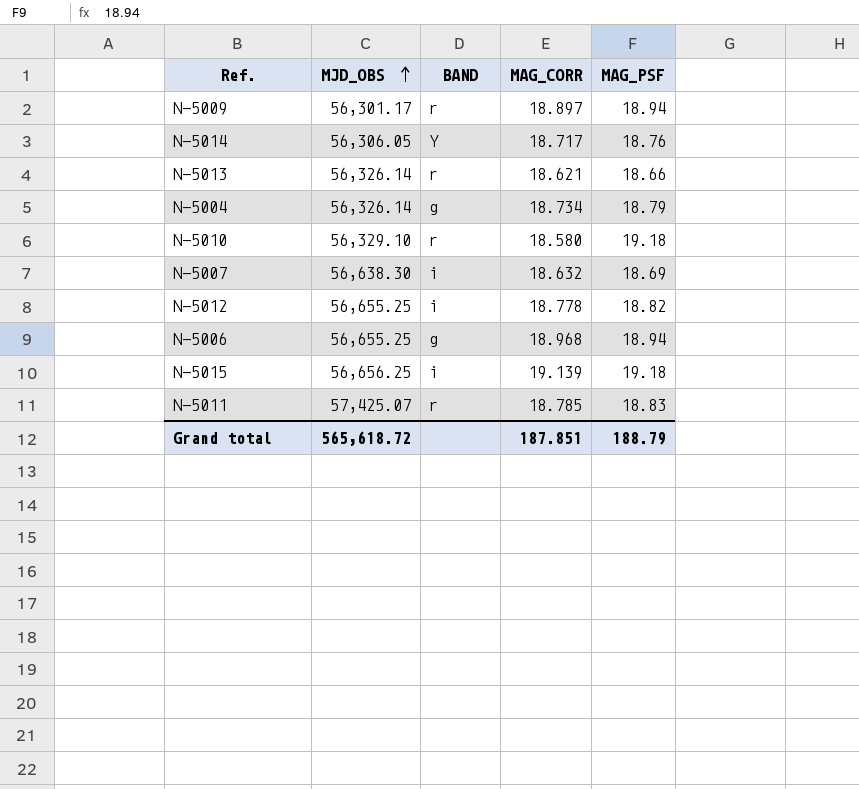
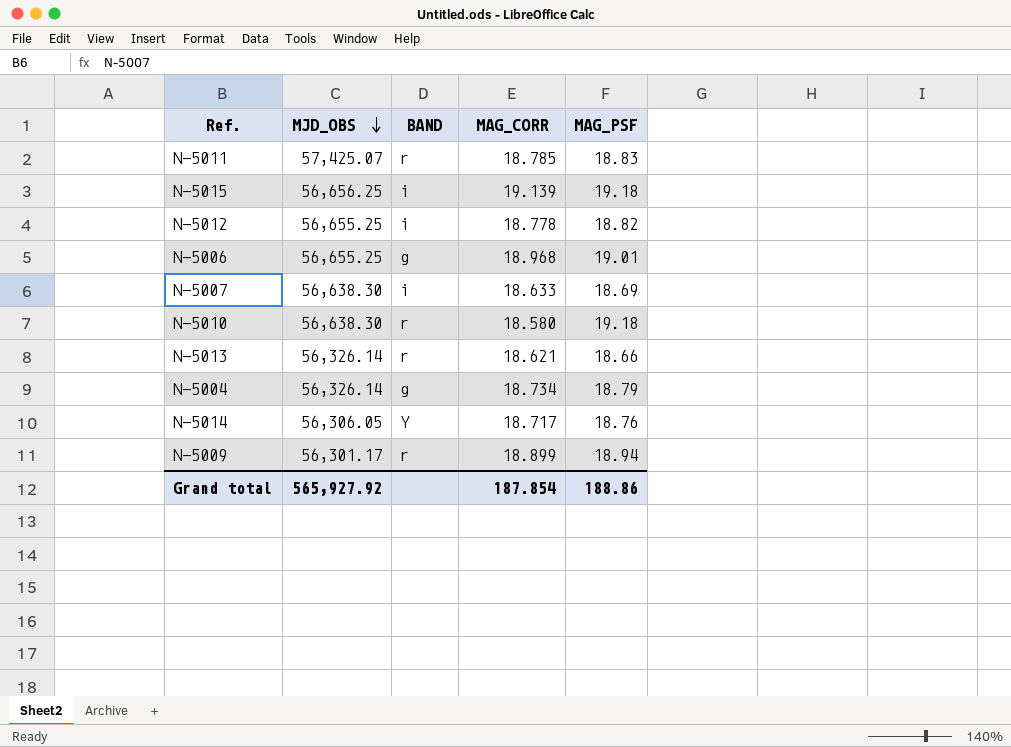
row order: MJD_OBS ascending -> MJD_OBS descending
N-5006 | MAG_PSF: 18.94 -> 19.01
N-5007 | MAG_CORR: 18.632 -> 18.633
N-5010 | MJD_OBS: 56,329.10 -> 56,638.30
N-5009 | MAG_CORR: 18.897 -> 18.899
Grand total | MJD_OBS: 565,618.72 -> 565,927.92
Grand total | MAG_CORR: 187.851 -> 187.854
Grand total | MAG_PSF: 188.79 -> 188.86

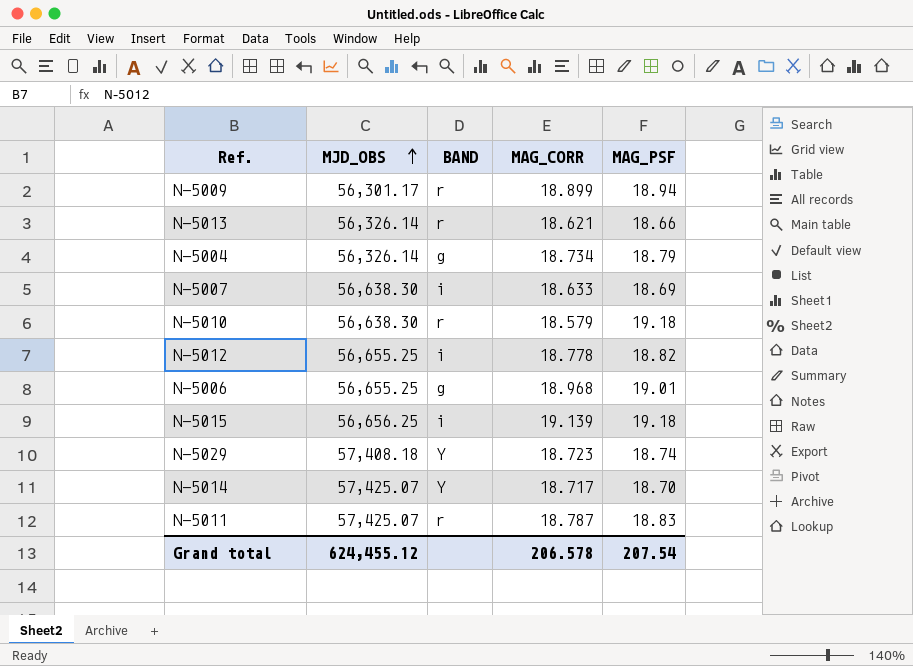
row order: MJD_OBS descending -> MJD_OBS ascending
N-5010 | MAG_CORR: 18.580 -> 18.579
row N-5029: none -> 57,408.18 | Y | 18.723 | 18.74
N-5014 | MJD_OBS: 56,306.05 -> 57,425.07
N-5014 | MAG_PSF: 18.76 -> 18.70
N-5011 | MAG_CORR: 18.785 -> 18.787
Grand total | MJD_OBS: 565,927.92 -> 624,455.12
Grand total | MAG_CORR: 187.854 -> 206.578
Grand total | MAG_PSF: 188.86 -> 207.54

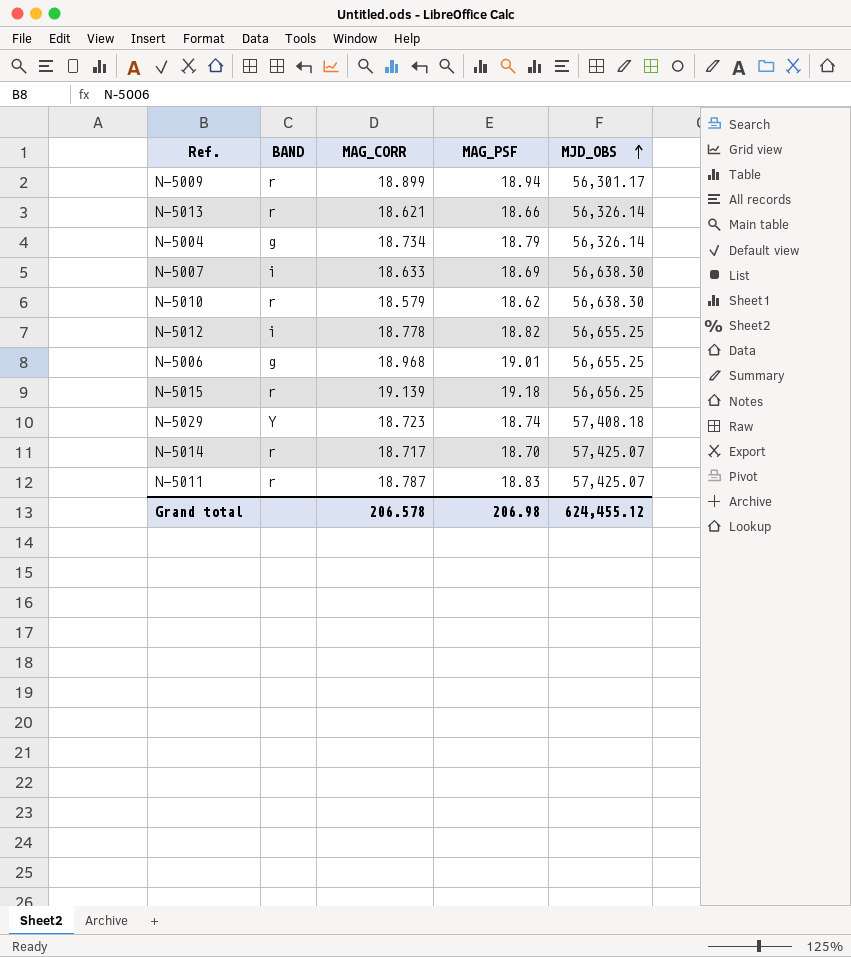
column MJD_OBS | position: 2 -> 5
N-5010 | MAG_PSF: 19.18 -> 18.62
N-5015 | BAND: i -> r
N-5014 | BAND: Y -> r
Grand total | MAG_PSF: 207.54 -> 206.98

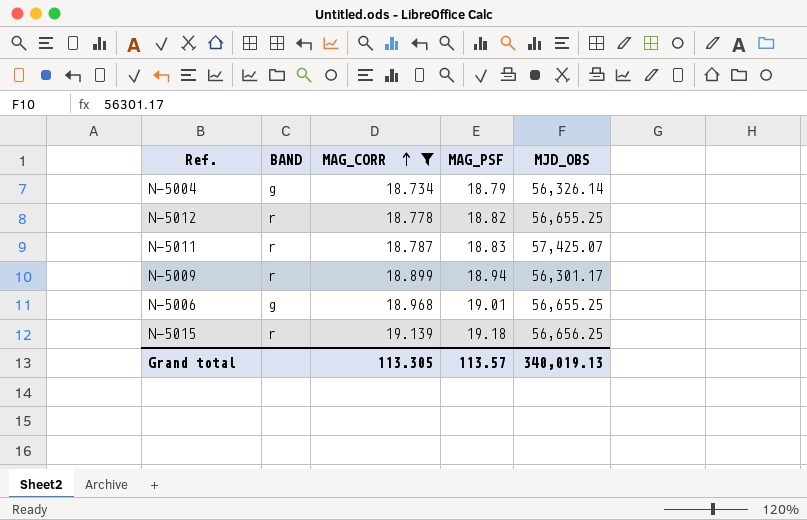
filter: none -> MAG_CORR >= 18.734
row order: MJD_OBS ascending -> MAG_CORR ascending
N-5012 | BAND: i -> r
Grand total | MAG_CORR: 206.578 -> 113.305
Grand total | MAG_PSF: 206.98 -> 113.57
Grand total | MJD_OBS: 624,455.12 -> 340,019.13

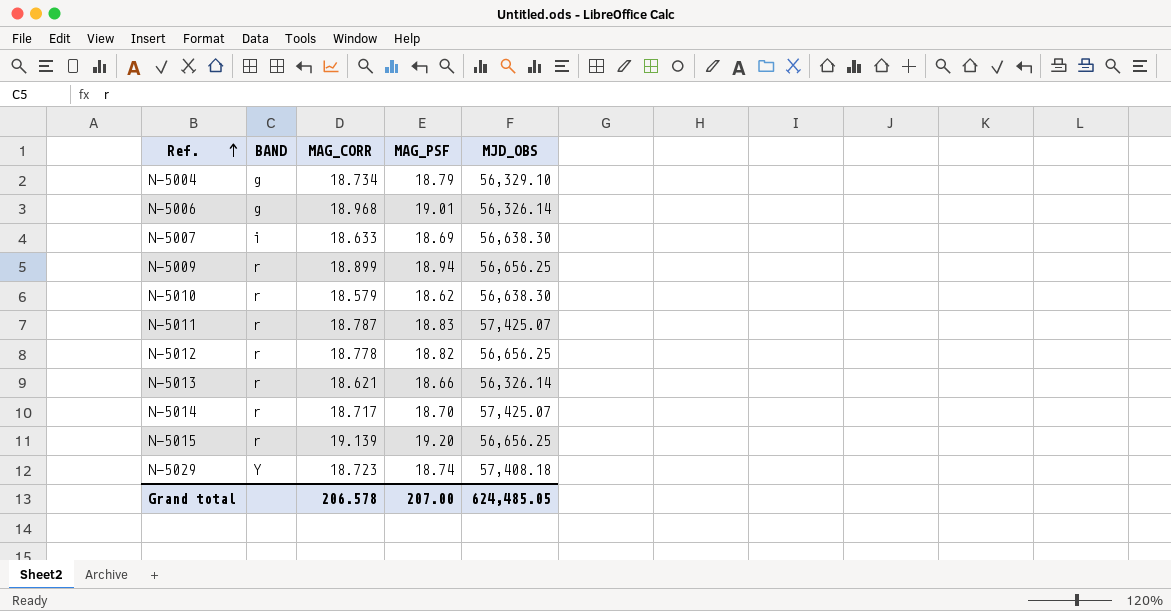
filter: MAG_CORR >= 18.734 -> none
row order: MAG_CORR ascending -> Ref. ascending
N-5004 | MJD_OBS: 56,326.14 -> 56,329.10
N-5006 | MJD_OBS: 56,655.25 -> 56,326.14
N-5009 | MJD_OBS: 56,301.17 -> 56,656.25
N-5012 | MJD_OBS: 56,655.25 -> 56,656.25
N-5015 | MAG_PSF: 19.18 -> 19.20
Grand total | MAG_CORR: 113.305 -> 206.578
Grand total | MAG_PSF: 113.57 -> 207.00
Grand total | MJD_OBS: 340,019.13 -> 624,485.05

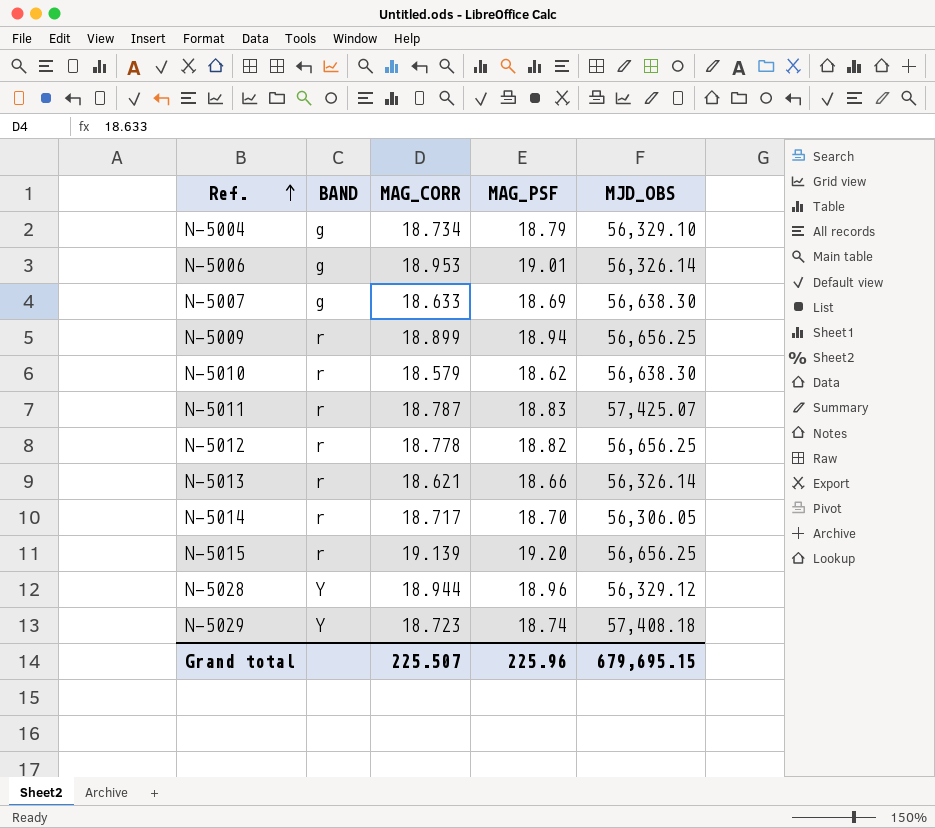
N-5006 | MAG_CORR: 18.968 -> 18.953
N-5007 | BAND: i -> g
N-5014 | MJD_OBS: 57,425.07 -> 56,306.05
row N-5028: none -> Y | 18.944 | 18.96 | 56,329.12
Grand total | MAG_CORR: 206.578 -> 225.507
Grand total | MAG_PSF: 207.00 -> 225.96
Grand total | MJD_OBS: 624,485.05 -> 679,695.15

